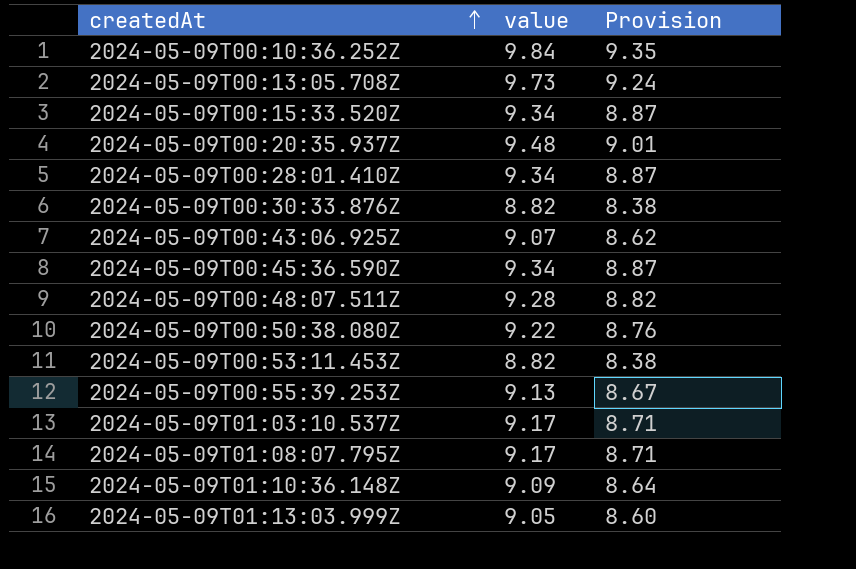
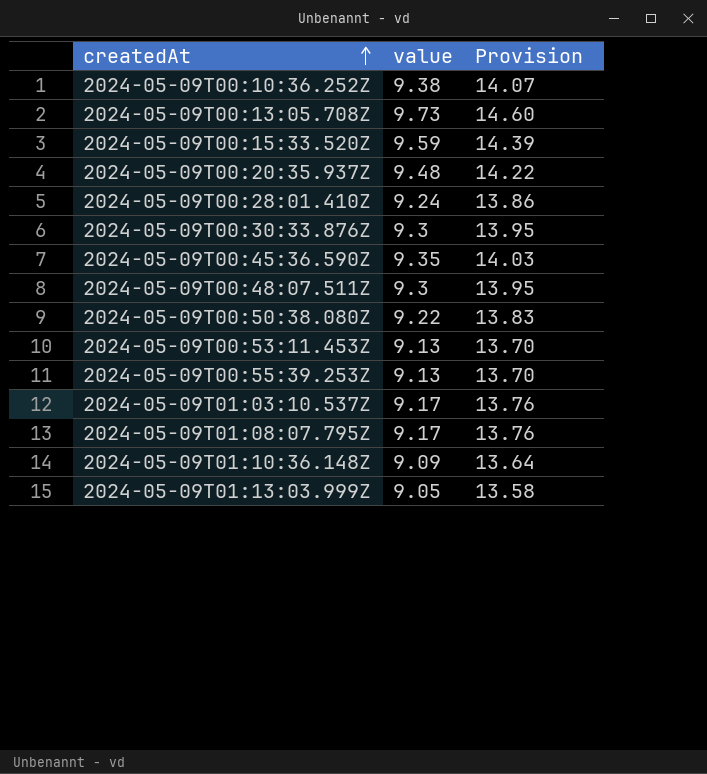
column Provision | formula: [value] * 0.95 -> [value] * 1.5
row 2024-05-09T00:43:06.925Z: 9.07 | 8.62 -> none
2024-05-09T00:10:36.252Z | value: 9.84 -> 9.38
2024-05-09T00:15:33.520Z | value: 9.34 -> 9.59
2024-05-09T00:28:01.410Z | value: 9.34 -> 9.24
2024-05-09T00:30:33.876Z | value: 8.82 -> 9.3
2024-05-09T00:45:36.590Z | value: 9.34 -> 9.35
2024-05-09T00:48:07.511Z | value: 9.28 -> 9.3
2024-05-09T00:53:11.453Z | value: 8.82 -> 9.13

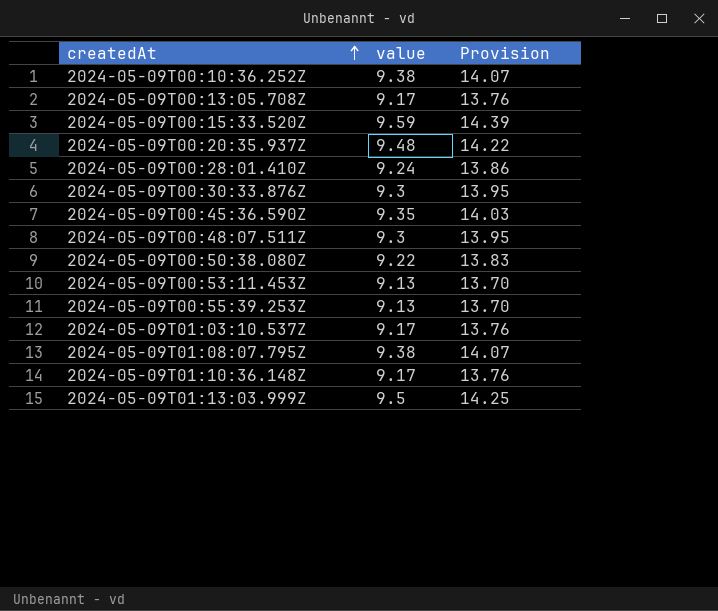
2024-05-09T00:13:05.708Z | value: 9.73 -> 9.17
2024-05-09T00:13:05.708Z | Provision: 14.60 -> 13.76
2024-05-09T01:08:07.795Z | value: 9.17 -> 9.38
2024-05-09T01:08:07.795Z | Provision: 13.76 -> 14.07
2024-05-09T01:10:36.148Z | value: 9.09 -> 9.17
2024-05-09T01:10:36.148Z | Provision: 13.64 -> 13.76
2024-05-09T01:13:03.999Z | value: 9.05 -> 9.5
2024-05-09T01:13:03.999Z | Provision: 13.58 -> 14.25

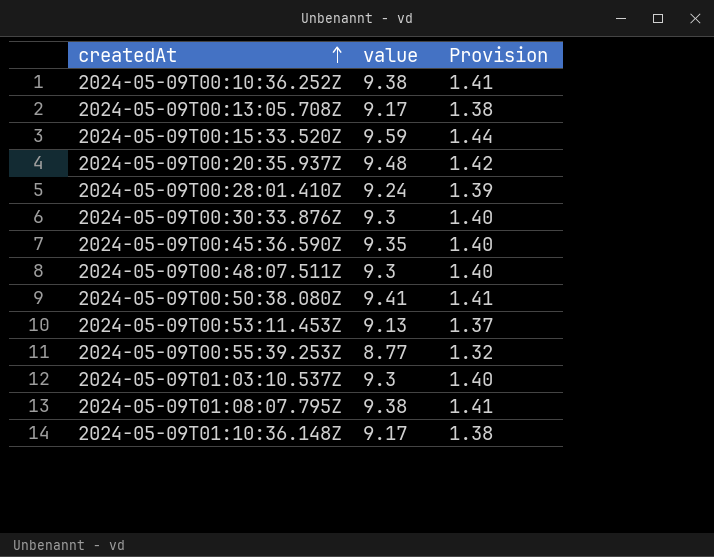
column Provision | formula: [value] * 1.5 -> [value] * 0.15
row 2024-05-09T01:13:03.999Z: 9.5 | 14.25 -> none
2024-05-09T00:50:38.080Z | value: 9.22 -> 9.41
2024-05-09T00:55:39.253Z | value: 9.13 -> 8.77
2024-05-09T01:03:10.537Z | value: 9.17 -> 9.3

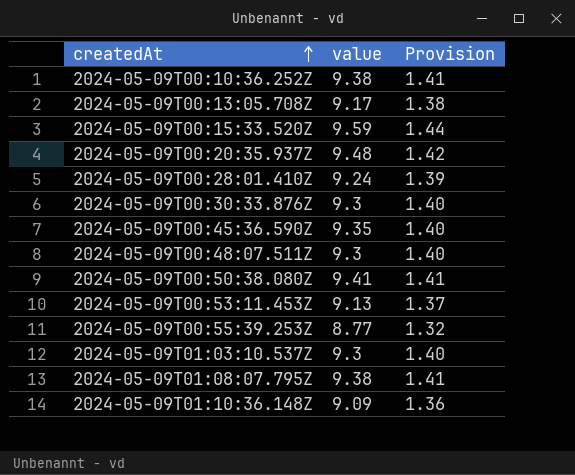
2024-05-09T01:10:36.148Z | value: 9.17 -> 9.09
2024-05-09T01:10:36.148Z | Provision: 1.38 -> 1.36

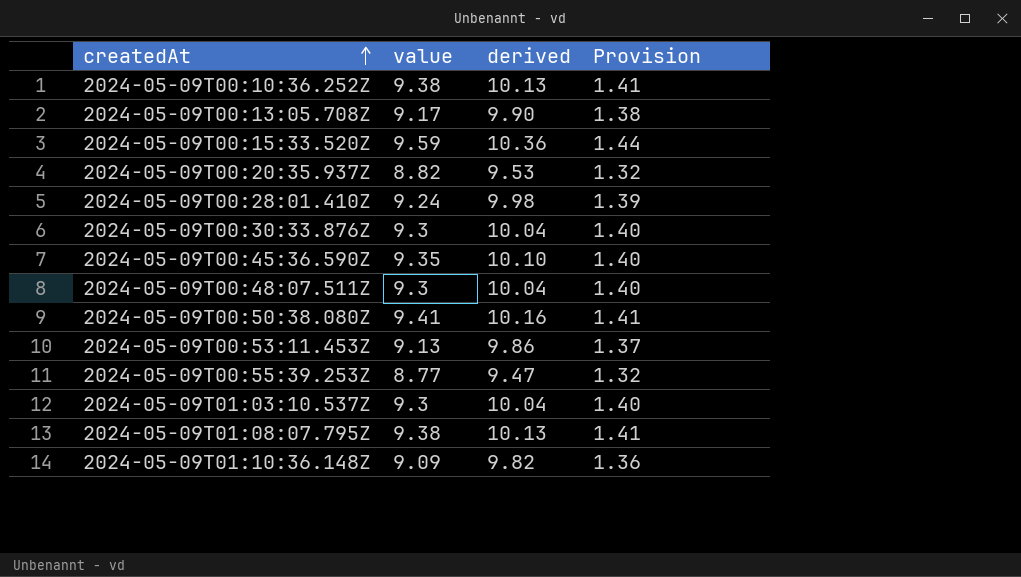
column derived | formula: none -> [value] * 1.08
2024-05-09T00:20:35.937Z | value: 9.48 -> 8.82
2024-05-09T00:20:35.937Z | Provision: 1.42 -> 1.32

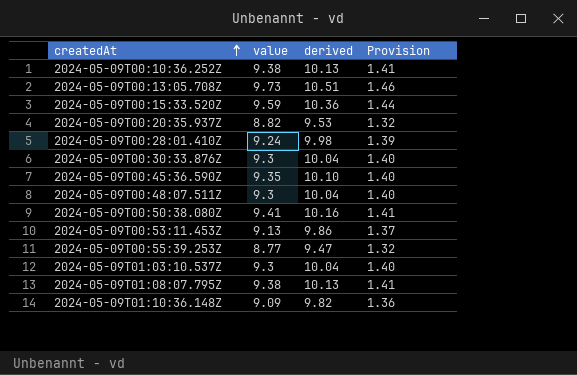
2024-05-09T00:13:05.708Z | value: 9.17 -> 9.73
2024-05-09T00:13:05.708Z | derived: 9.90 -> 10.51
2024-05-09T00:13:05.708Z | Provision: 1.38 -> 1.46

